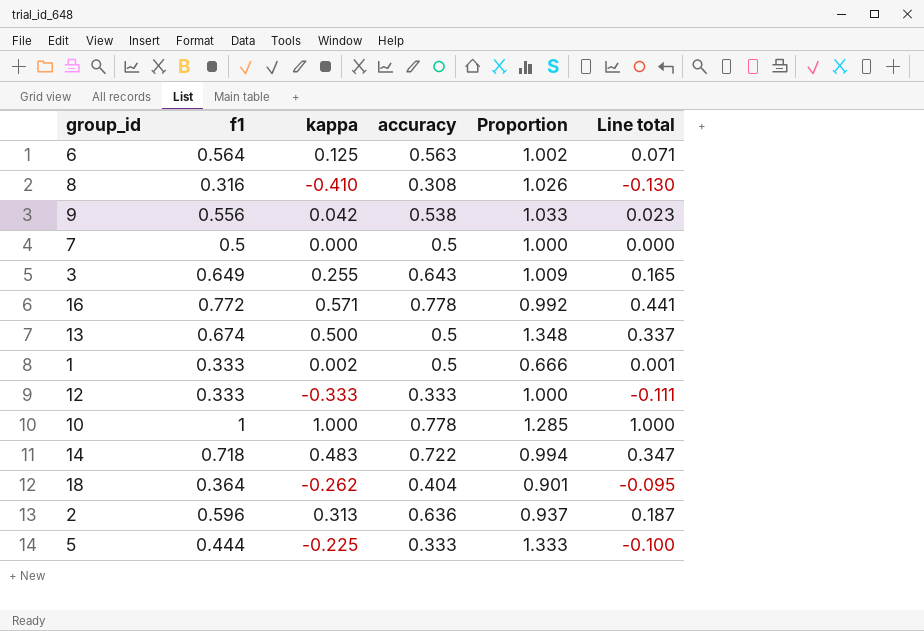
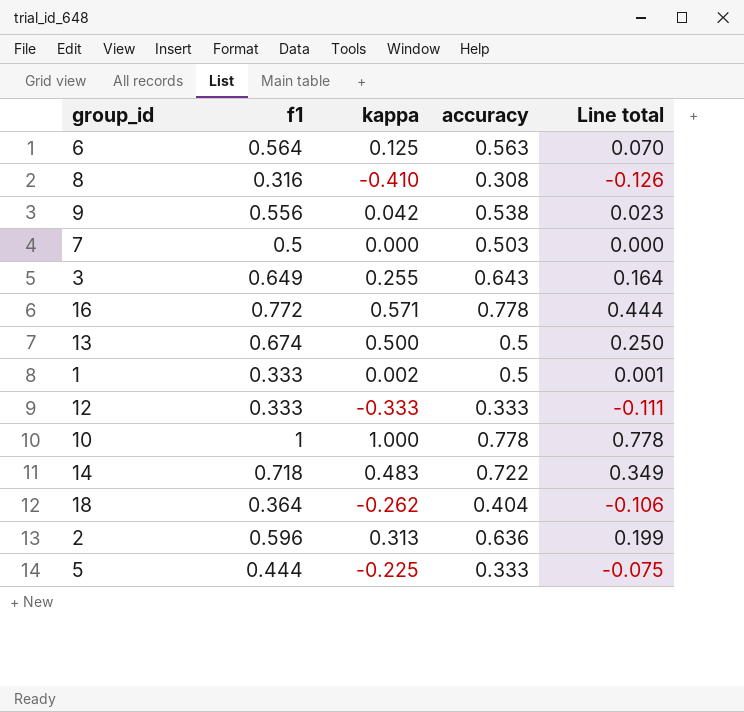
column Proportion | formula: [f1] / [accuracy] -> none
column Line total | formula: [f1] * [kappa] -> [kappa] * [accuracy]
7 | accuracy: 0.5 -> 0.503

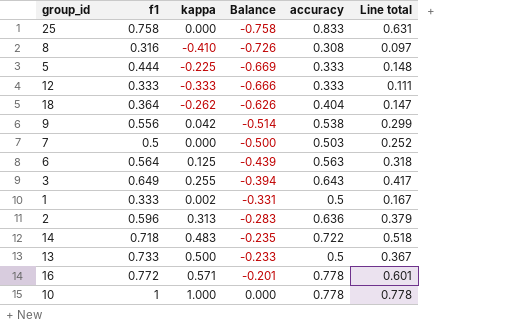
row order: none -> Balance ascending
column Balance | formula: none -> [kappa] - [f1]
column Line total | formula: [kappa] * [accuracy] -> [f1] * [accuracy]
row 25: none -> 0.758 | 0.000 | -0.758 | 0.833 | 0.631
13 | f1: 0.674 -> 0.733

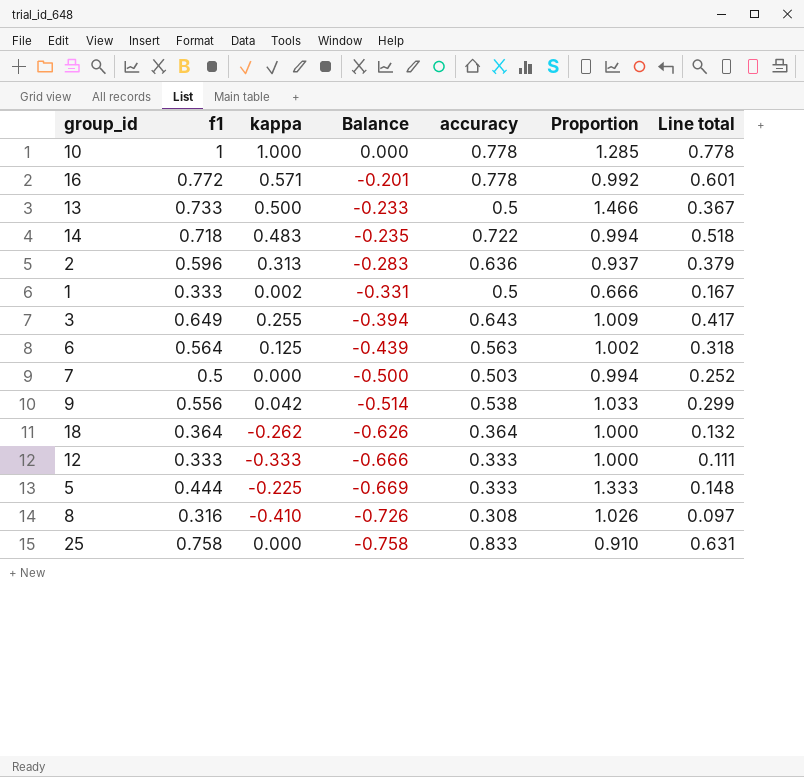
row order: Balance ascending -> Balance descending
column Proportion | formula: none -> [f1] / [accuracy]
18 | accuracy: 0.404 -> 0.364
18 | Line total: 0.147 -> 0.132

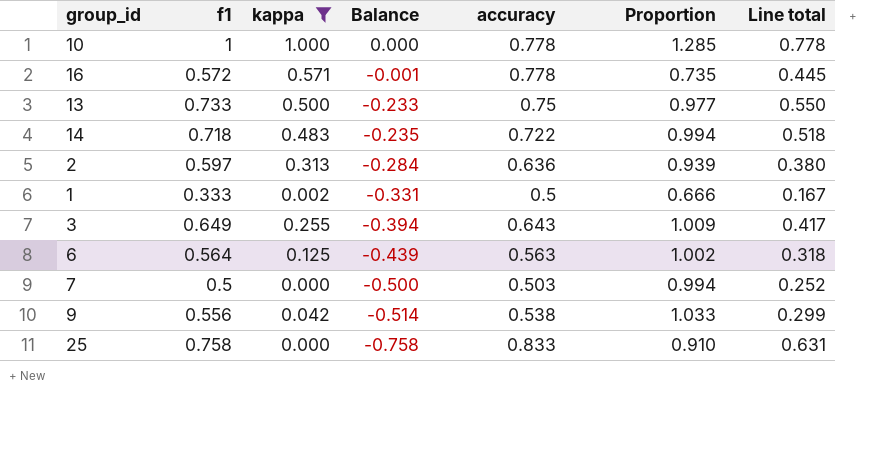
filter: none -> kappa >= 0.000
16 | f1: 0.772 -> 0.572
16 | Balance: -0.201 -> -0.001
16 | Proportion: 0.992 -> 0.735
16 | Line total: 0.601 -> 0.445
13 | accuracy: 0.5 -> 0.75
13 | Proportion: 1.466 -> 0.977
13 | Line total: 0.367 -> 0.550
2 | f1: 0.596 -> 0.597
2 | Balance: -0.283 -> -0.284
2 | Proportion: 0.937 -> 0.939
2 | Line total: 0.379 -> 0.380

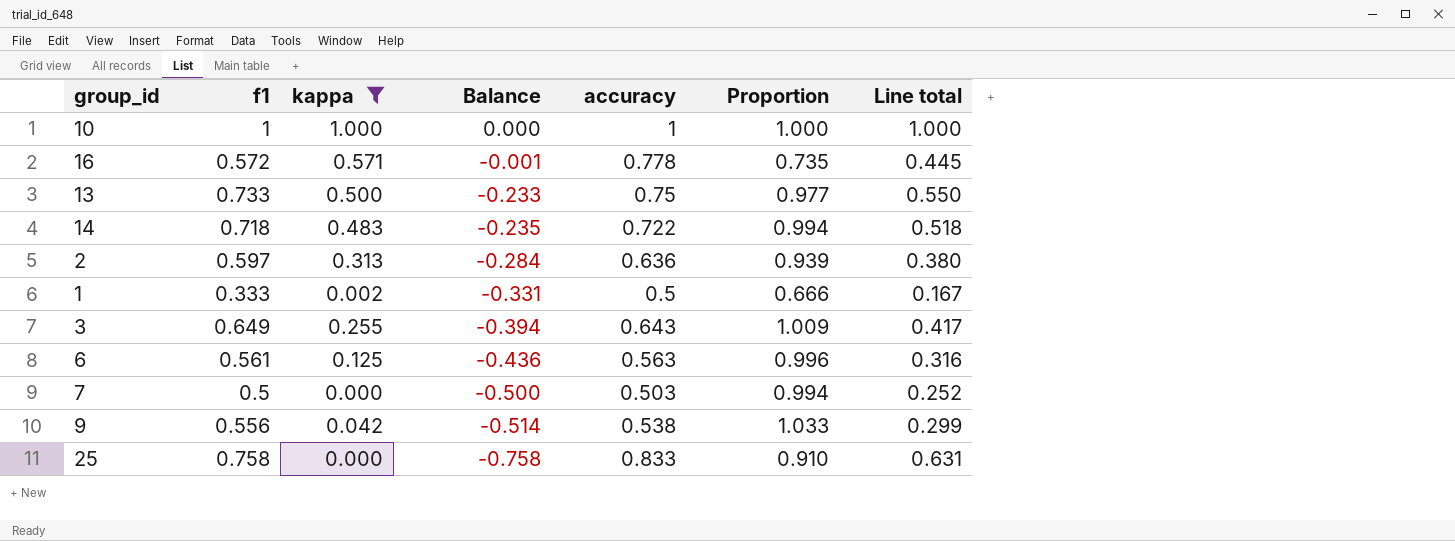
10 | accuracy: 0.778 -> 1
10 | Proportion: 1.285 -> 1.000
10 | Line total: 0.778 -> 1.000
6 | f1: 0.564 -> 0.561
6 | Balance: -0.439 -> -0.436
6 | Proportion: 1.002 -> 0.996
6 | Line total: 0.318 -> 0.316

